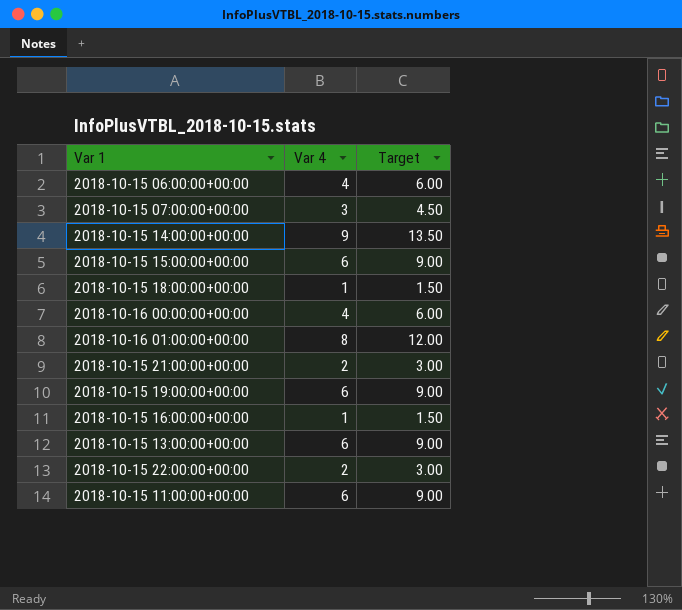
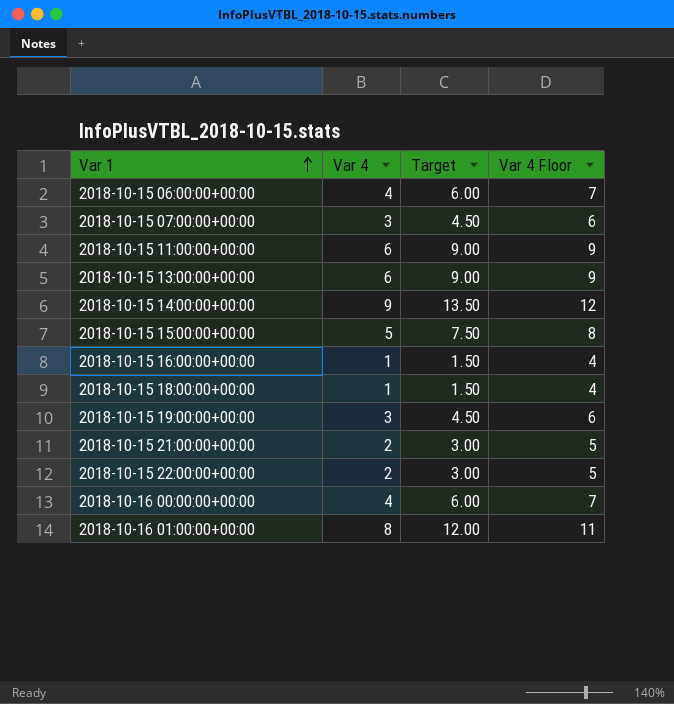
row order: none -> Var 1 ascending
column Var 4 Floor | formula: none -> [Var 4] + 3
2018-10-15 15:00:00+00:00 | Var 4: 6 -> 5
2018-10-15 15:00:00+00:00 | Target: 9.00 -> 7.50
2018-10-15 19:00:00+00:00 | Var 4: 6 -> 3
2018-10-15 19:00:00+00:00 | Target: 9.00 -> 4.50

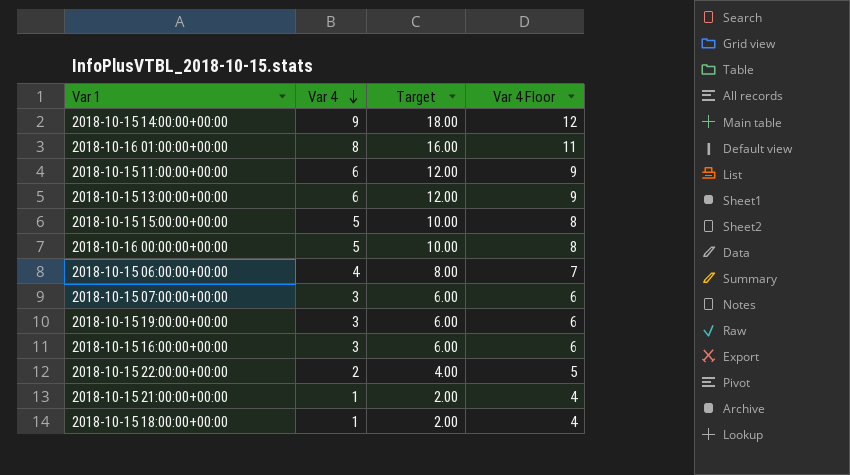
row order: Var 1 ascending -> Var 4 descending
column Target | formula: [Var 4] * 1.5 -> [Var 4] * 2
2018-10-16 00:00:00+00:00 | Var 4: 4 -> 5
2018-10-16 00:00:00+00:00 | Var 4 Floor: 7 -> 8
2018-10-15 16:00:00+00:00 | Var 4: 1 -> 3
2018-10-15 16:00:00+00:00 | Var 4 Floor: 4 -> 6
2018-10-15 21:00:00+00:00 | Var 4: 2 -> 1
2018-10-15 21:00:00+00:00 | Var 4 Floor: 5 -> 4

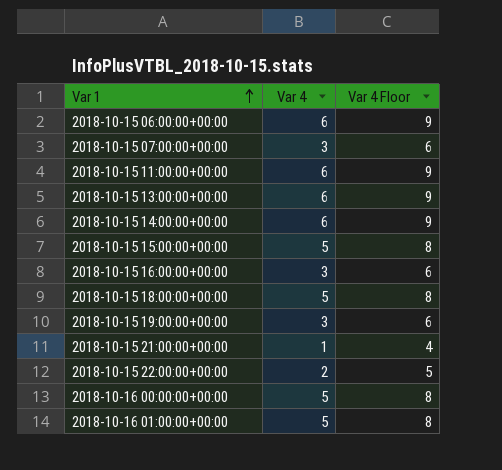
row order: Var 4 descending -> Var 1 ascending
column Target | formula: [Var 4] * 2 -> none
2018-10-15 06:00:00+00:00 | Var 4: 4 -> 6
2018-10-15 06:00:00+00:00 | Var 4 Floor: 7 -> 9
2018-10-15 14:00:00+00:00 | Var 4: 9 -> 6
2018-10-15 14:00:00+00:00 | Var 4 Floor: 12 -> 9
2018-10-15 18:00:00+00:00 | Var 4: 1 -> 5
2018-10-15 18:00:00+00:00 | Var 4 Floor: 4 -> 8
2018-10-16 01:00:00+00:00 | Var 4: 8 -> 5
2018-10-16 01:00:00+00:00 | Var 4 Floor: 11 -> 8

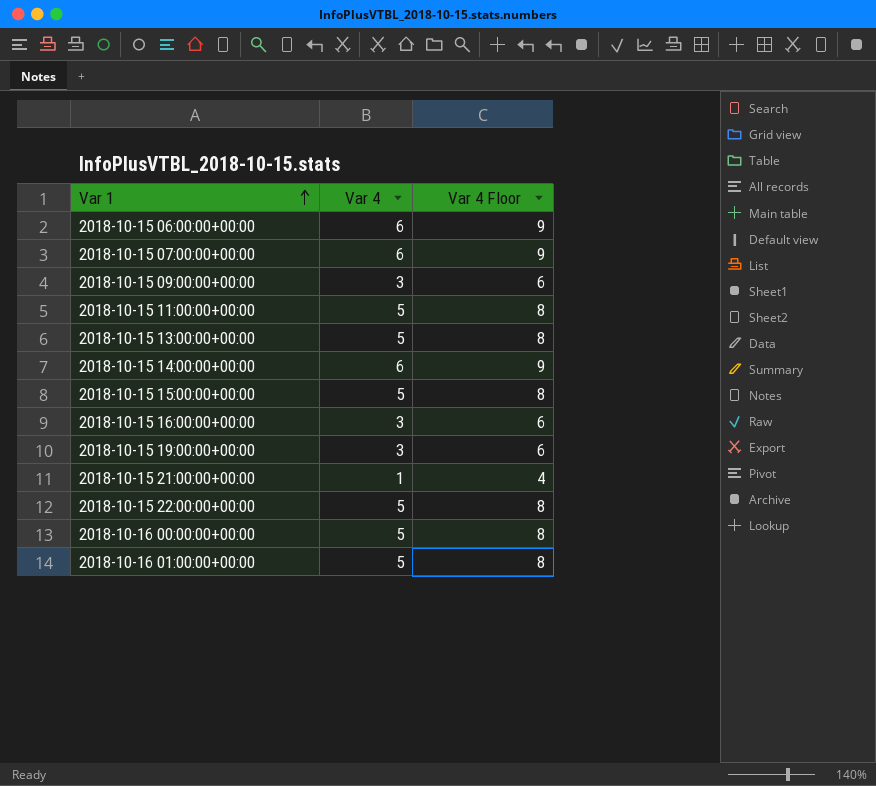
row 2018-10-15 18:00:00+00:00: 5 | 8 -> none
2018-10-15 07:00:00+00:00 | Var 4: 3 -> 6
2018-10-15 07:00:00+00:00 | Var 4 Floor: 6 -> 9
row 2018-10-15 09:00:00+00:00: none -> 3 | 6
2018-10-15 11:00:00+00:00 | Var 4: 6 -> 5
2018-10-15 11:00:00+00:00 | Var 4 Floor: 9 -> 8
2018-10-15 13:00:00+00:00 | Var 4: 6 -> 5
2018-10-15 13:00:00+00:00 | Var 4 Floor: 9 -> 8
2018-10-15 22:00:00+00:00 | Var 4: 2 -> 5
2018-10-15 22:00:00+00:00 | Var 4 Floor: 5 -> 8

